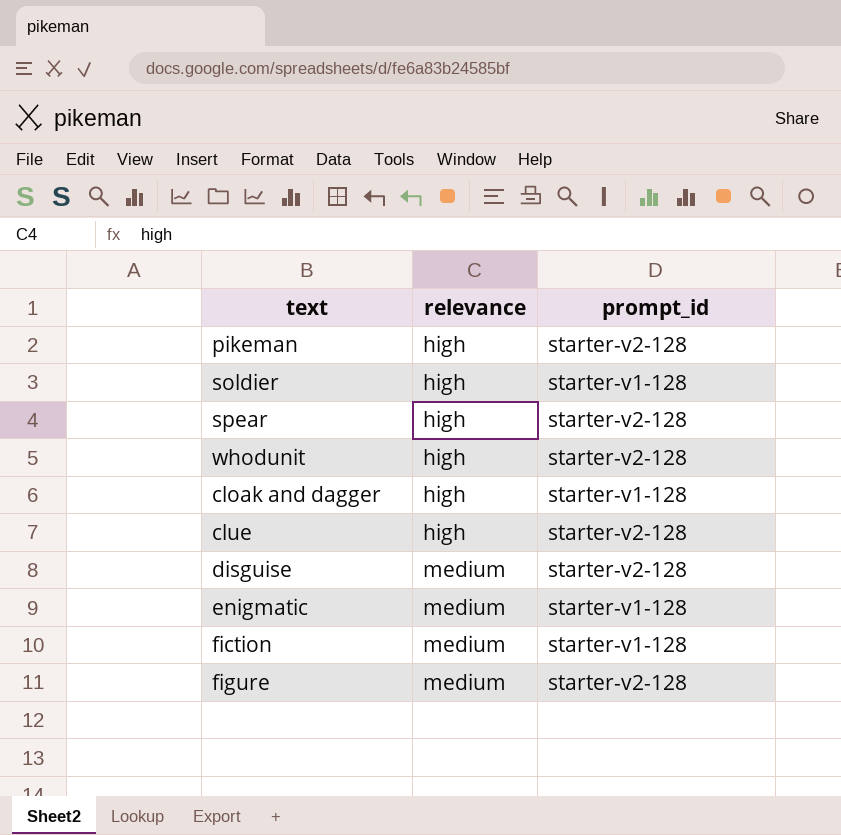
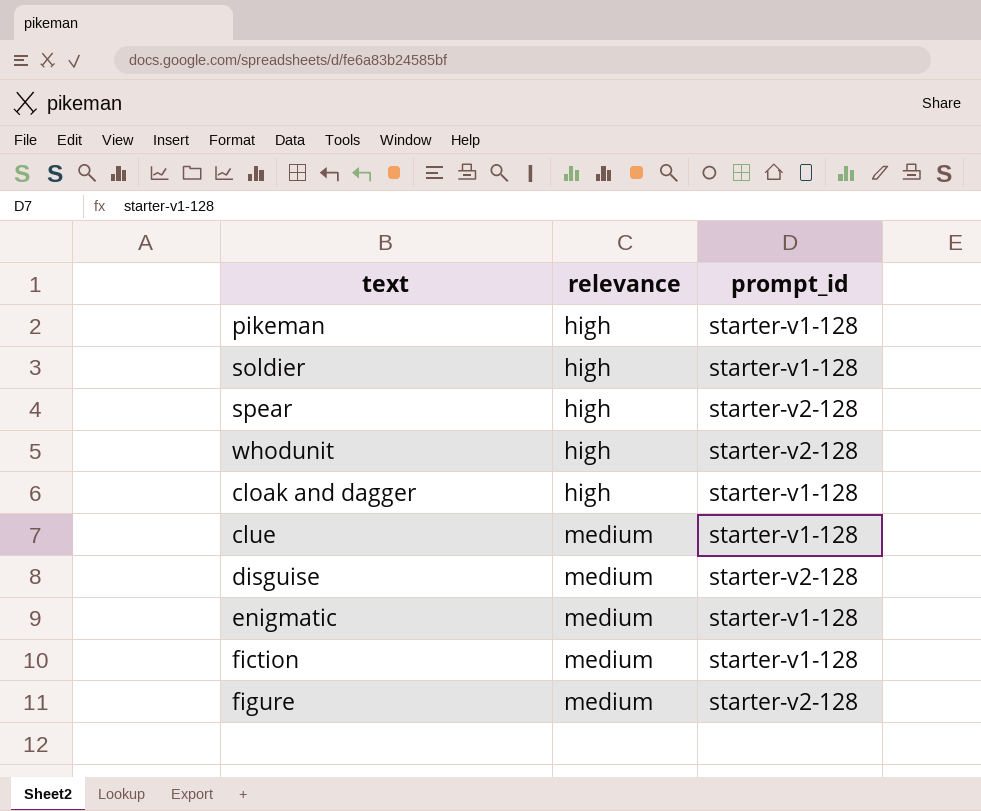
pikeman | prompt_id: starter-v2-128 -> starter-v1-128
clue | relevance: high -> medium
clue | prompt_id: starter-v2-128 -> starter-v1-128

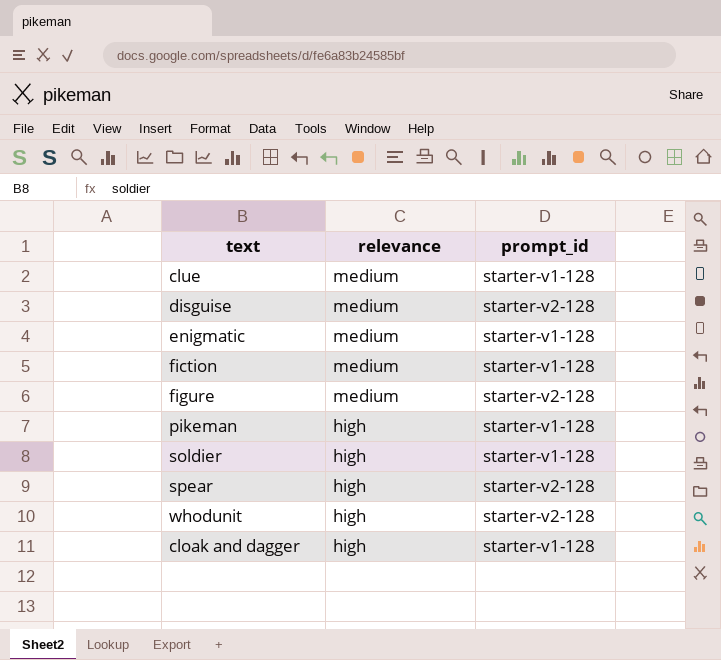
row order: relevance ascending -> relevance descending

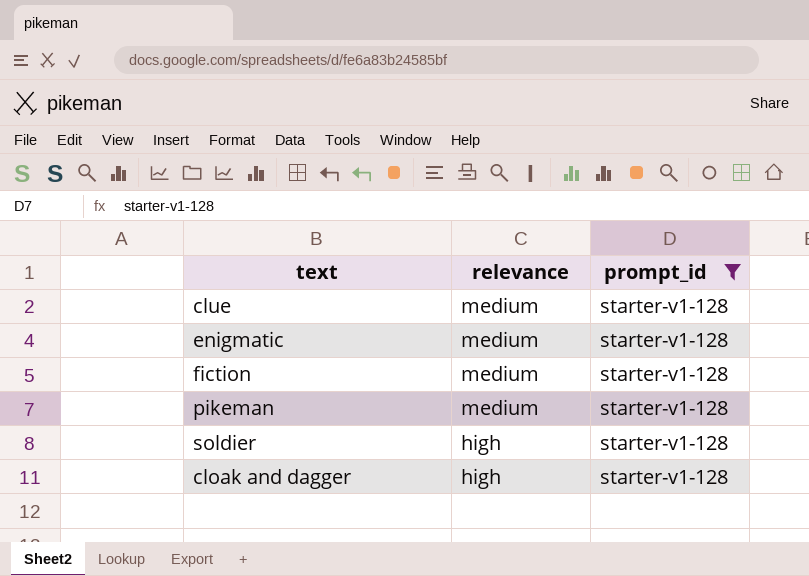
filter: none -> prompt_id = starter-v1-128
pikeman | relevance: high -> medium

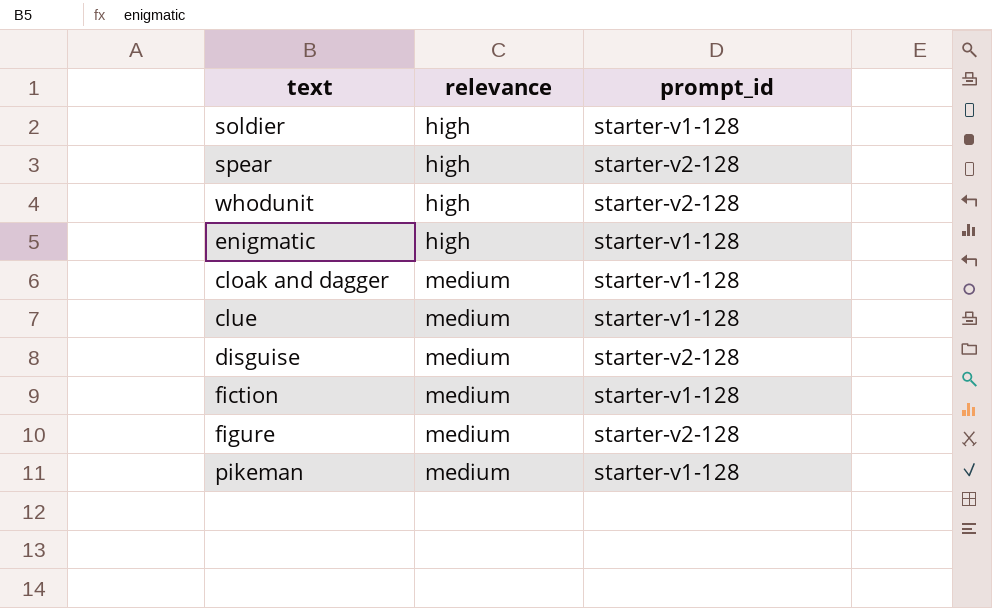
filter: prompt_id = starter-v1-128 -> none
row order: relevance descending -> relevance ascending
enigmatic | relevance: medium -> high
cloak and dagger | relevance: high -> medium

